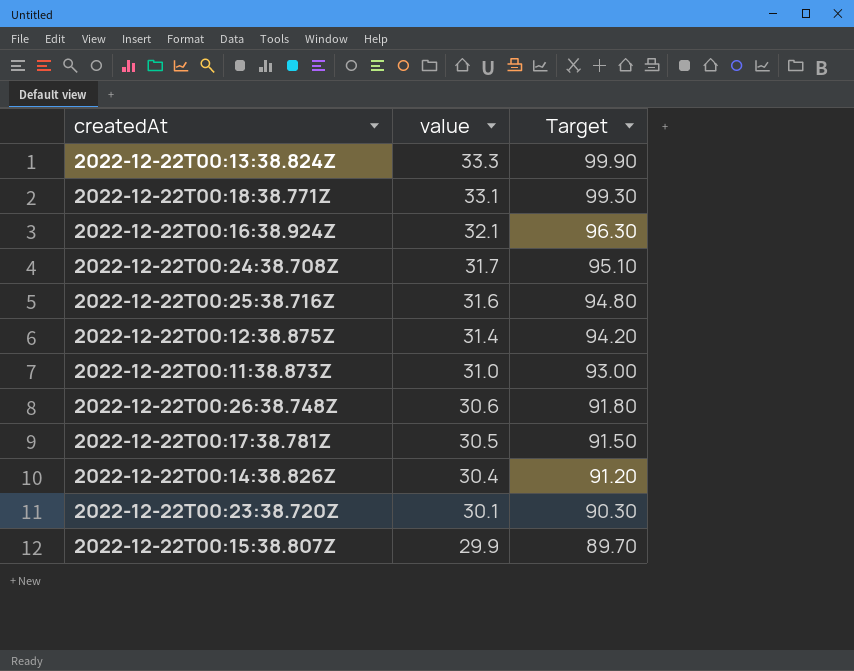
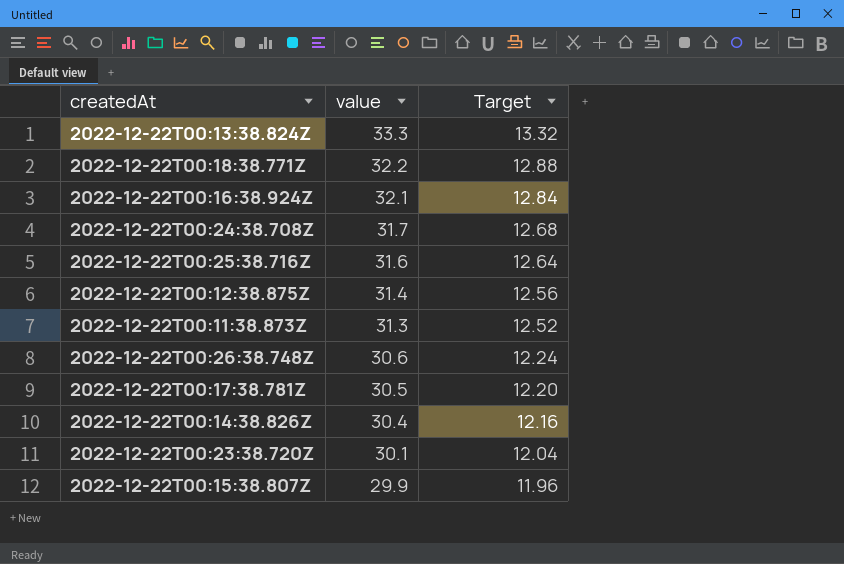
column Target | formula: [value] * 3 -> [value] * 0.4
2022-12-22T00:18:38.771Z | value: 33.1 -> 32.2
2022-12-22T00:11:38.873Z | value: 31.0 -> 31.3

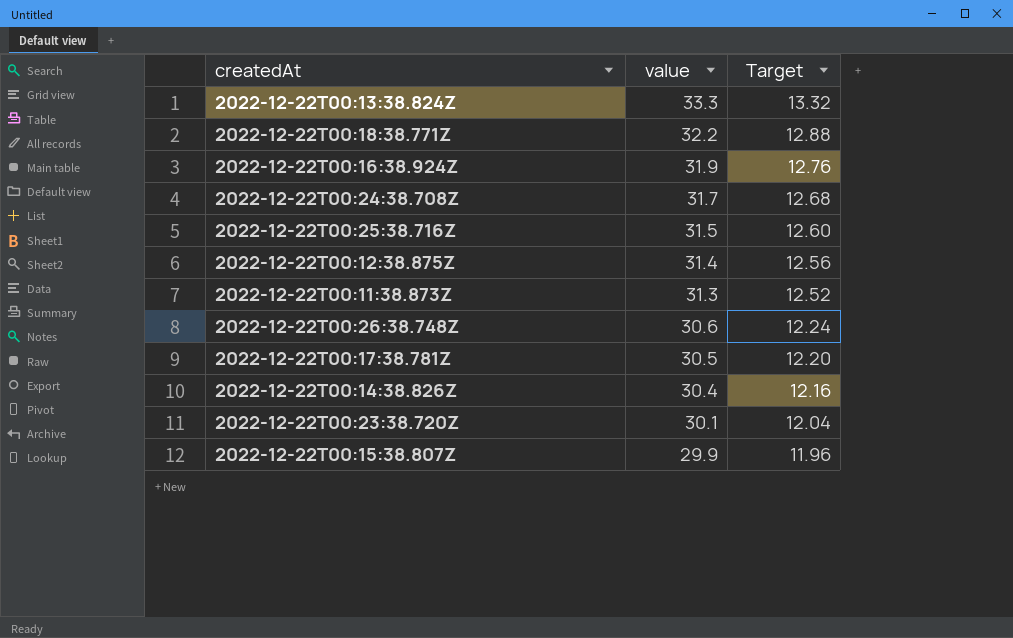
2022-12-22T00:16:38.924Z | value: 32.1 -> 31.9
2022-12-22T00:16:38.924Z | Target: 12.84 -> 12.76
2022-12-22T00:25:38.716Z | value: 31.6 -> 31.5
2022-12-22T00:25:38.716Z | Target: 12.64 -> 12.60

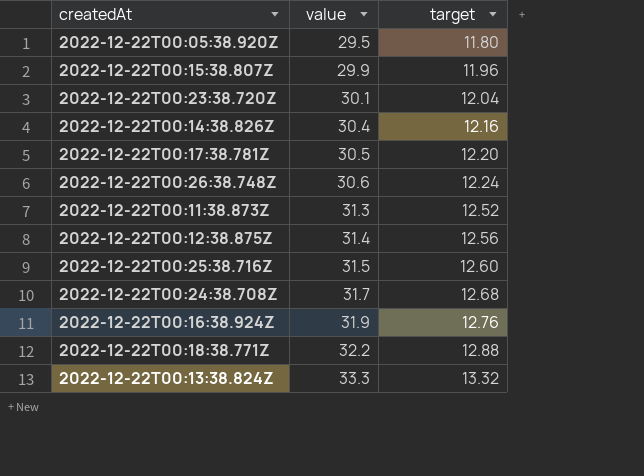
row order: value descending -> value ascending
column name: Target -> target
row 2022-12-22T00:05:38.920Z: none -> 29.5 | 11.80

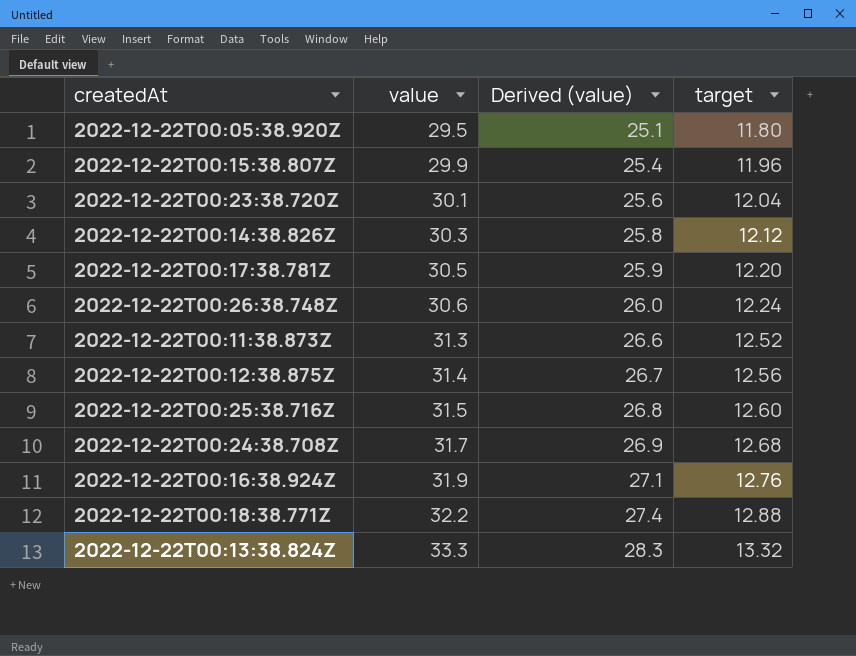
column Derived (value) | formula: none -> [value] * 0.85
2022-12-22T00:14:38.826Z | value: 30.4 -> 30.3
2022-12-22T00:14:38.826Z | target: 12.16 -> 12.12

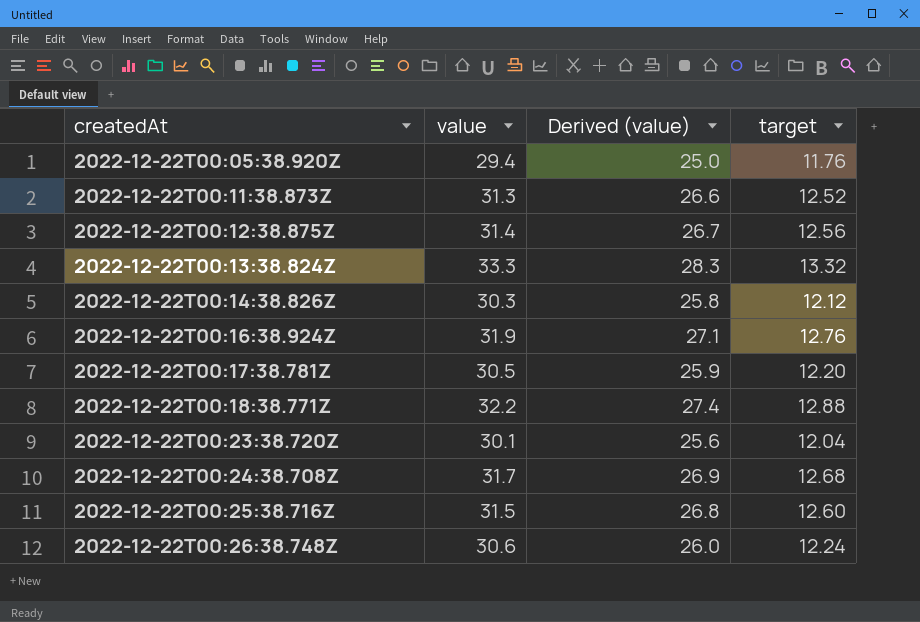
row order: value ascending -> createdAt ascending
row 2022-12-22T00:15:38.807Z: 29.9 | 25.4 | 11.96 -> none
2022-12-22T00:05:38.920Z | value: 29.5 -> 29.4
2022-12-22T00:05:38.920Z | Derived (value): 25.1 -> 25.0
2022-12-22T00:05:38.920Z | target: 11.80 -> 11.76

